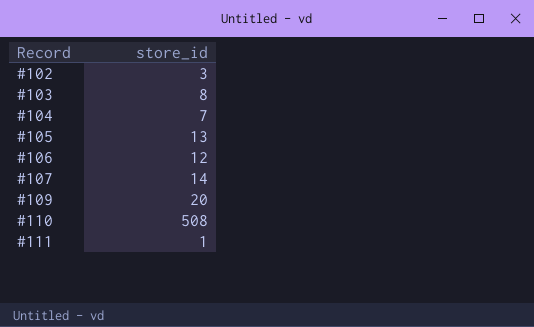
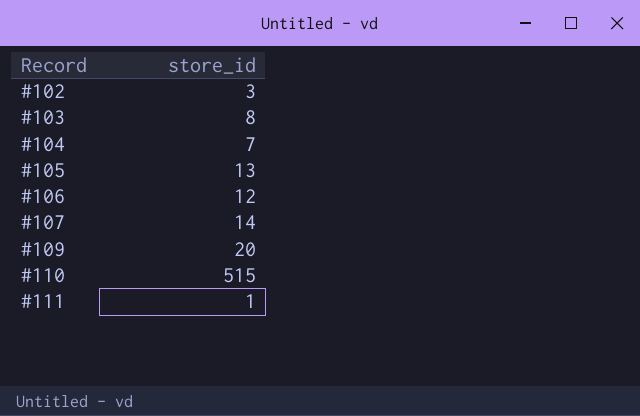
#110 | store_id: 508 -> 515

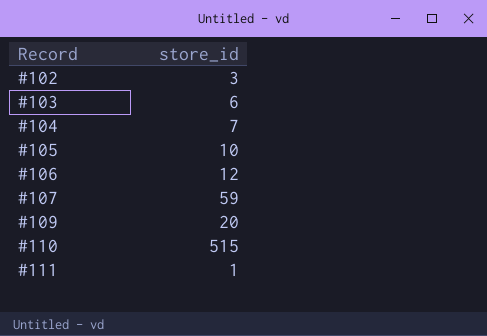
#103 | store_id: 8 -> 6
#105 | store_id: 13 -> 10
#107 | store_id: 14 -> 59

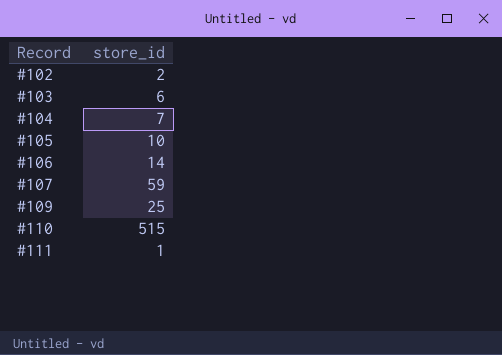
#102 | store_id: 3 -> 2
#106 | store_id: 12 -> 14
#109 | store_id: 20 -> 25

